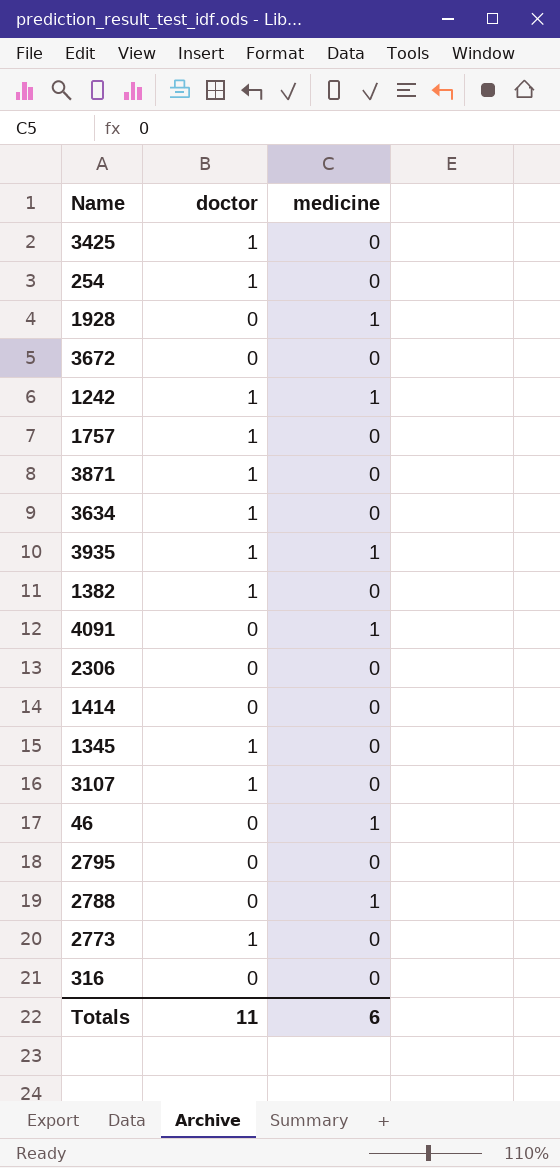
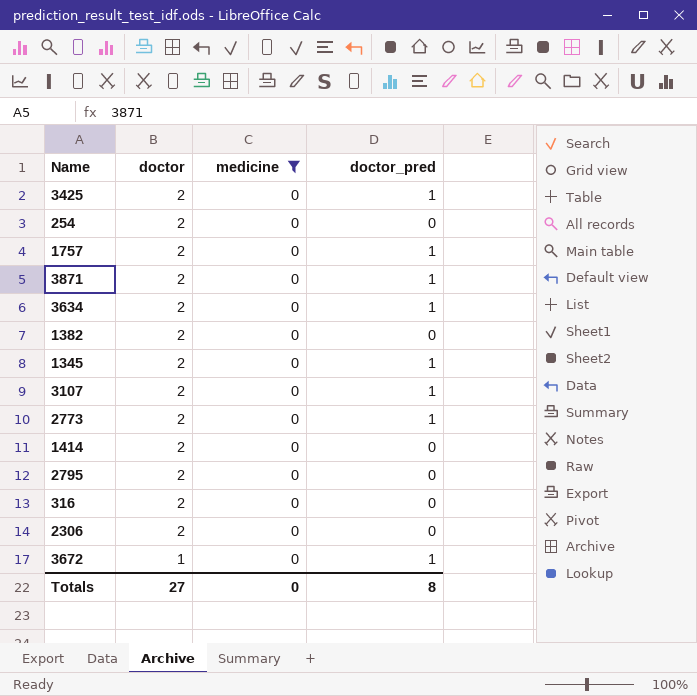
filter: none -> medicine = 0
row order: none -> doctor descending
column doctor_pred | position: none -> 4
3425 | doctor: 1 -> 2
254 | doctor: 1 -> 2
1757 | doctor: 1 -> 2
3871 | doctor: 1 -> 2
3634 | doctor: 1 -> 2
1382 | doctor: 1 -> 2
1345 | doctor: 1 -> 2
3107 | doctor: 1 -> 2
2773 | doctor: 1 -> 2
1414 | doctor: 0 -> 2
2795 | doctor: 0 -> 2
316 | doctor: 0 -> 2
2306 | doctor: 0 -> 2
3672 | doctor: 0 -> 1
Totals | doctor: 11 -> 27
Totals | medicine: 6 -> 0

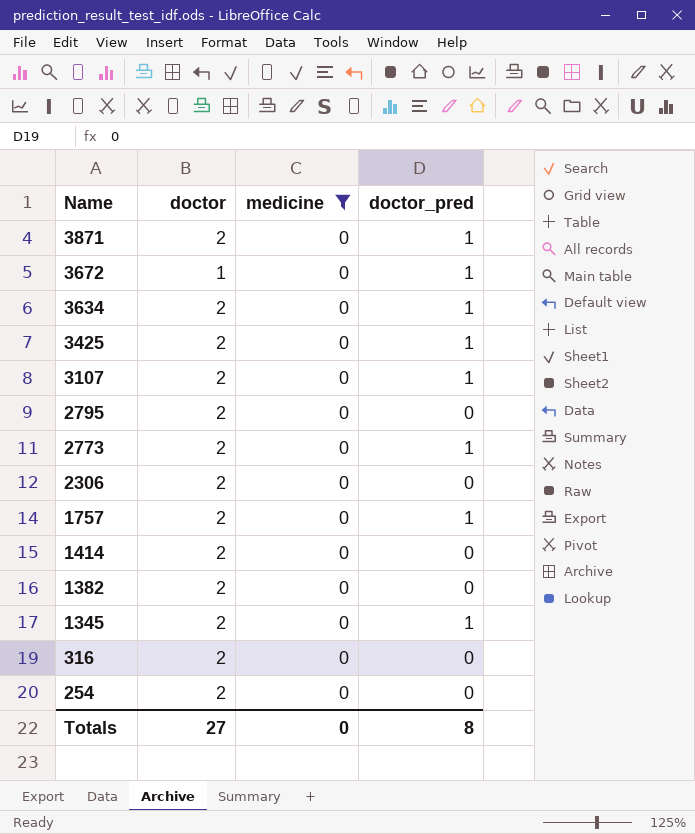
row order: doctor descending -> Name descending

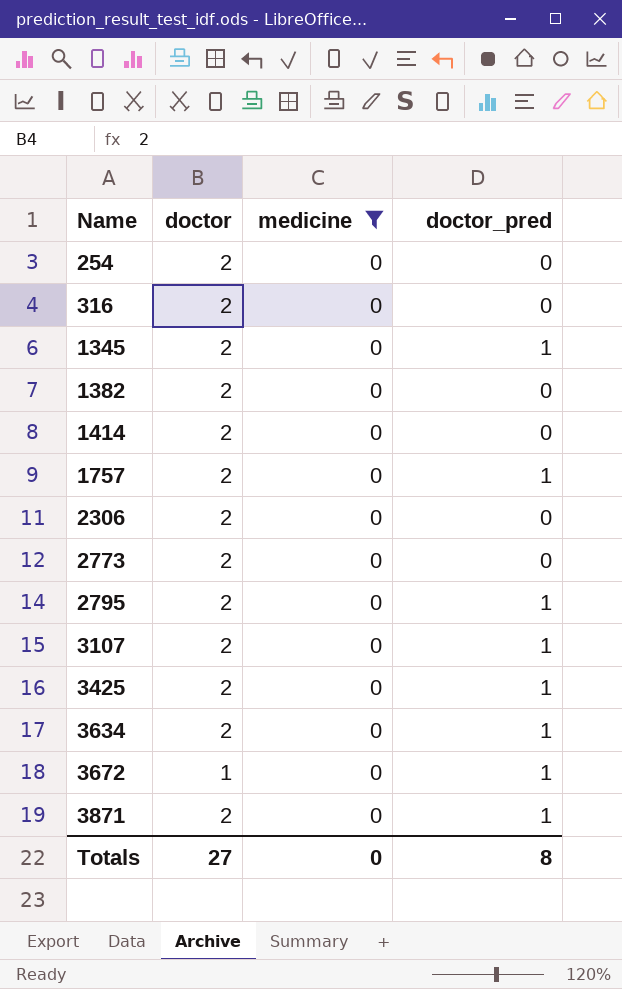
row order: Name descending -> Name ascending
2773 | doctor_pred: 1 -> 0
2795 | doctor_pred: 0 -> 1

